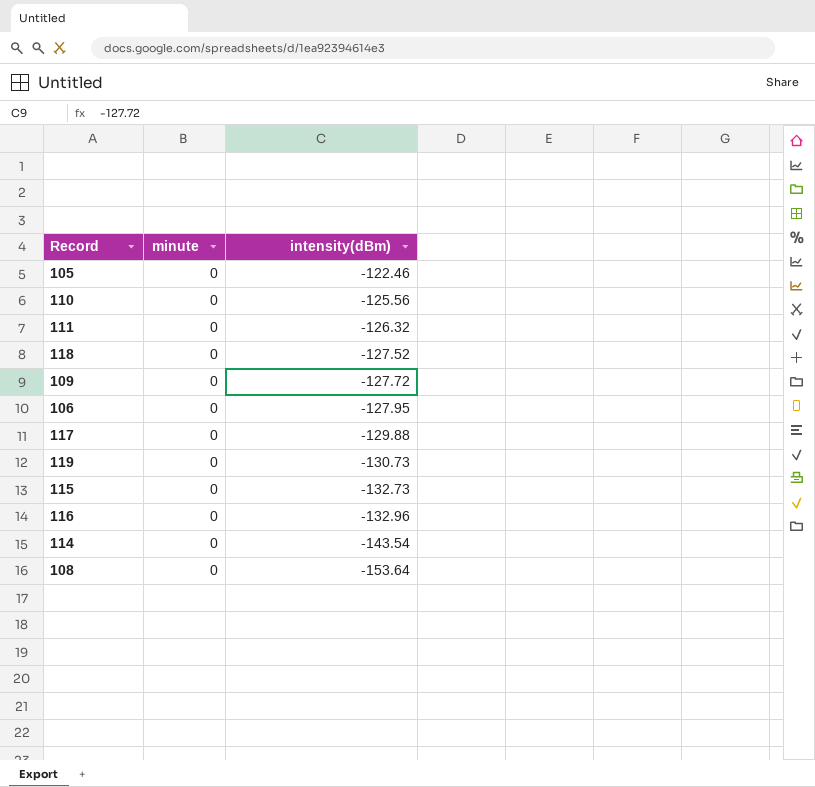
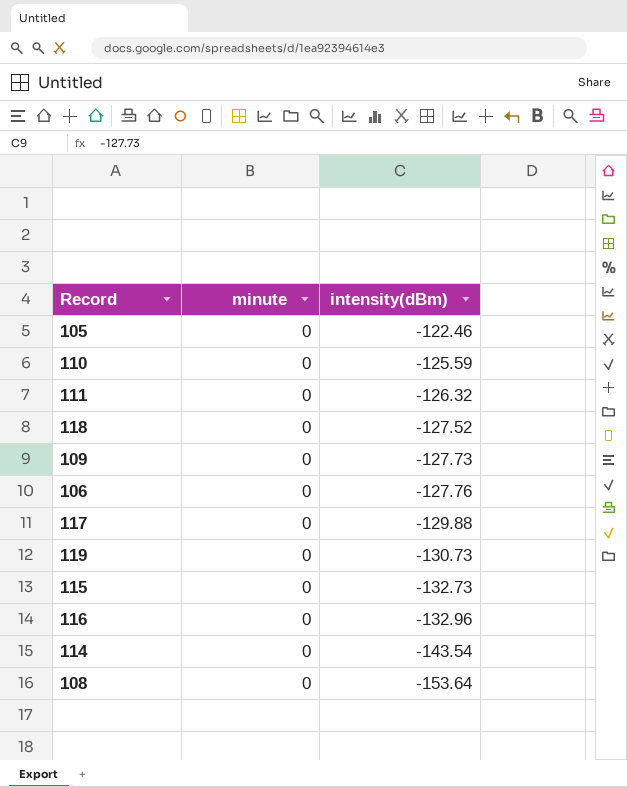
110 | intensity(dBm): -125.56 -> -125.59
109 | intensity(dBm): -127.72 -> -127.73
106 | intensity(dBm): -127.95 -> -127.76

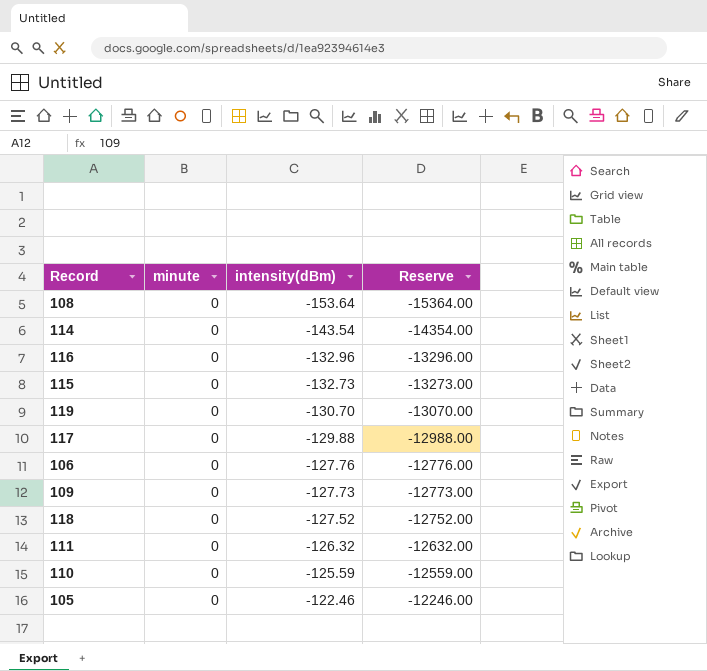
row order: intensity(dBm) descending -> intensity(dBm) ascending
column Reserve | formula: none -> [intensity(dBm)] * 100
119 | intensity(dBm): -130.73 -> -130.70

